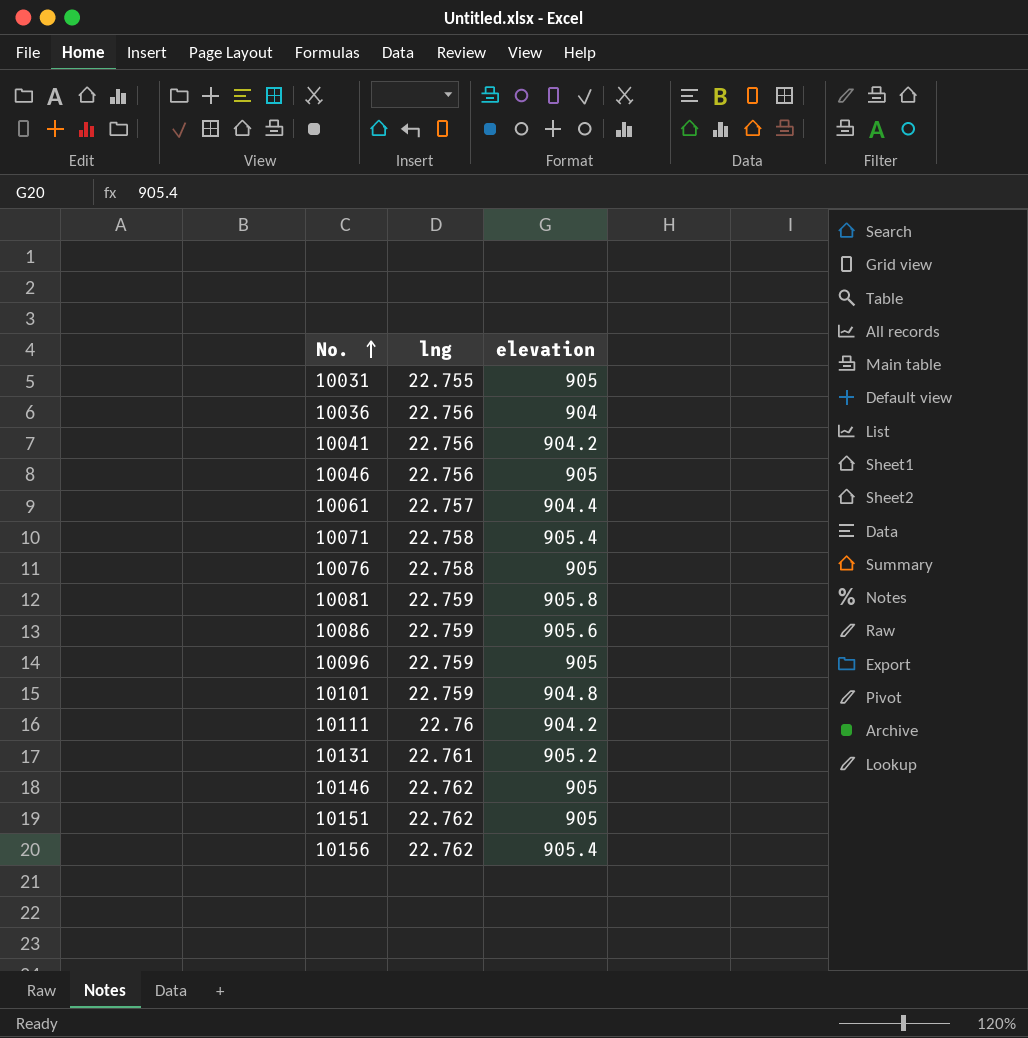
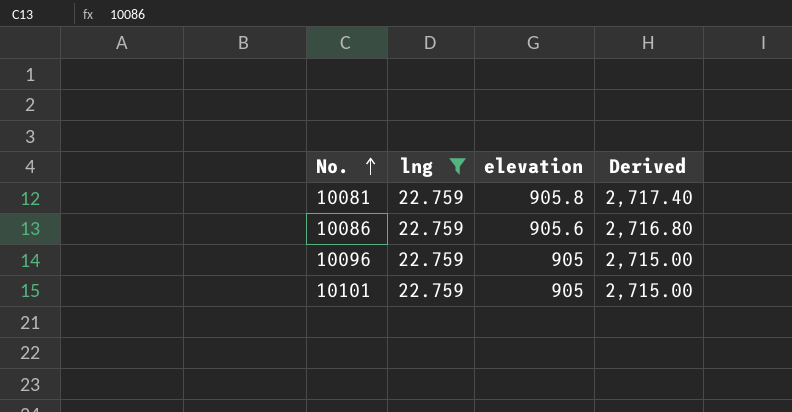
filter: none -> lng = 22.759
column Derived | formula: none -> [elevation] * 3
10101 | elevation: 904.8 -> 905

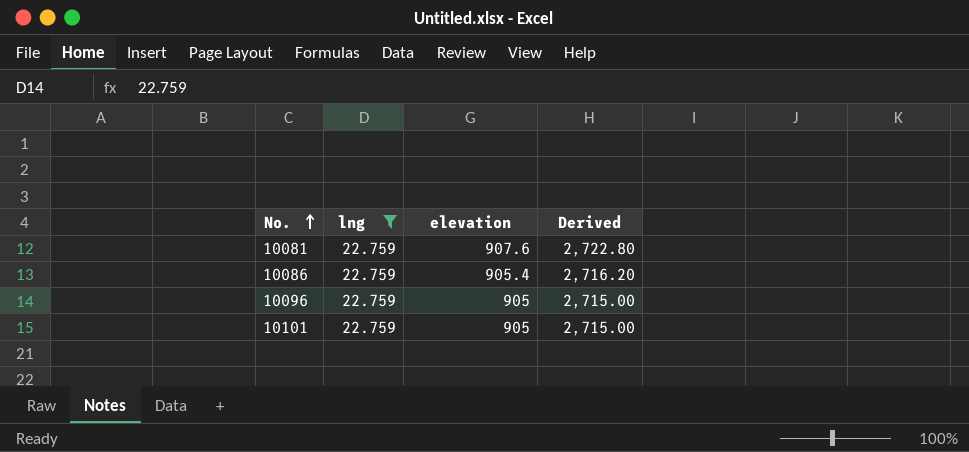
10081 | elevation: 905.8 -> 907.6
10081 | Derived: 2,717.40 -> 2,722.80
10086 | elevation: 905.6 -> 905.4
10086 | Derived: 2,716.80 -> 2,716.20

